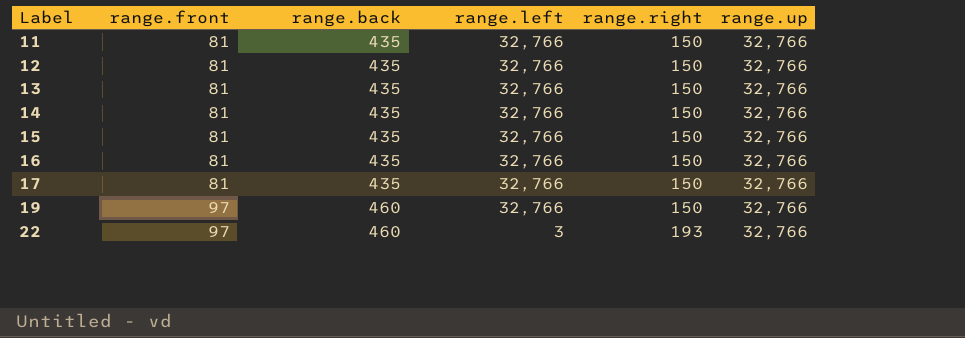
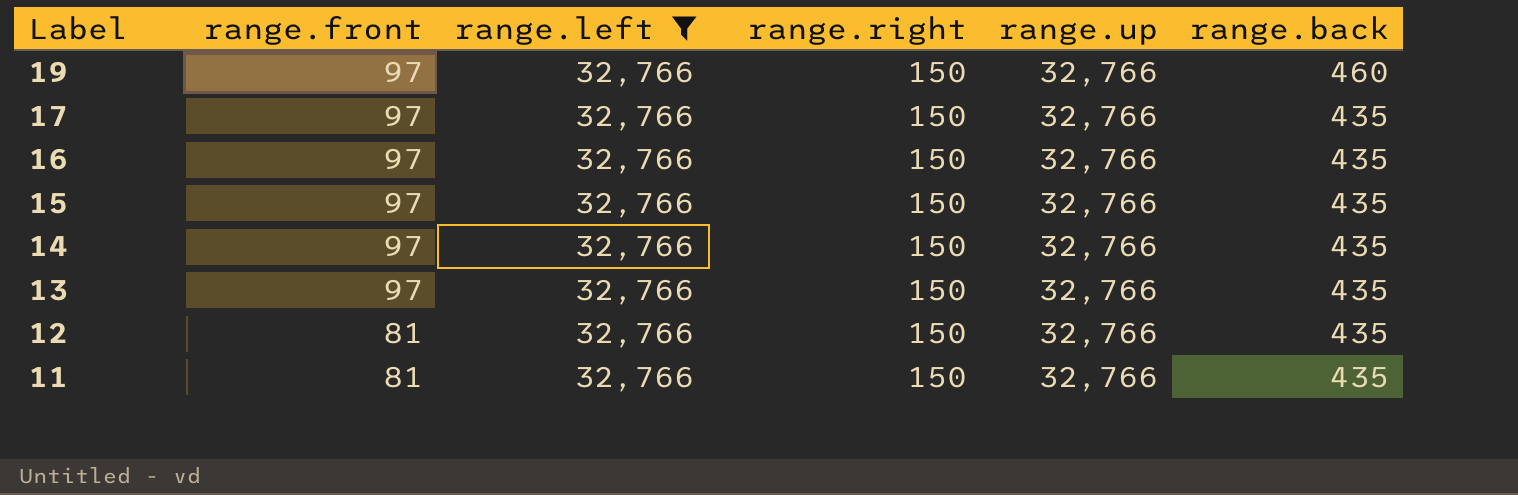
filter: none -> range.left = 32,766
row order: Label ascending -> Label descending
column range.back | position: 3 -> 6
17 | range.front: 81 -> 97
16 | range.front: 81 -> 97
15 | range.front: 81 -> 97
14 | range.front: 81 -> 97
13 | range.front: 81 -> 97

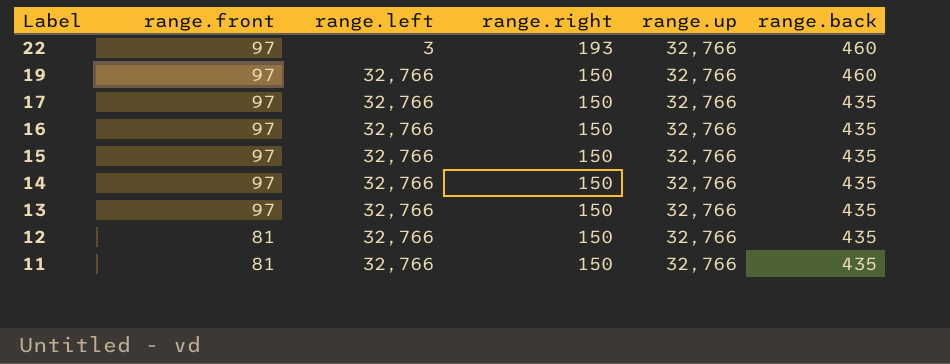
filter: range.left = 32,766 -> none

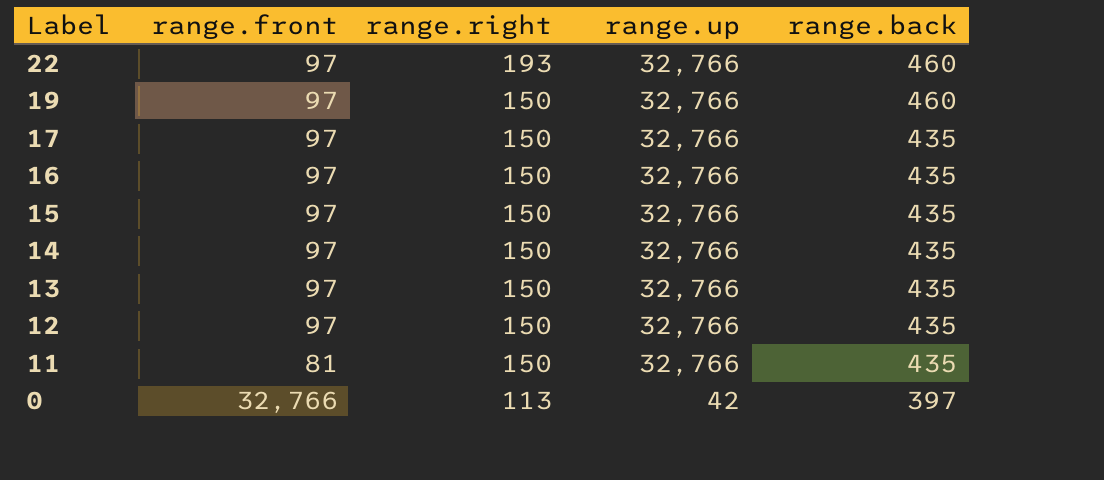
column range.left | position: 3 -> none
12 | range.front: 81 -> 97
row 0: none -> 32,766 | 113 | 42 | 397

